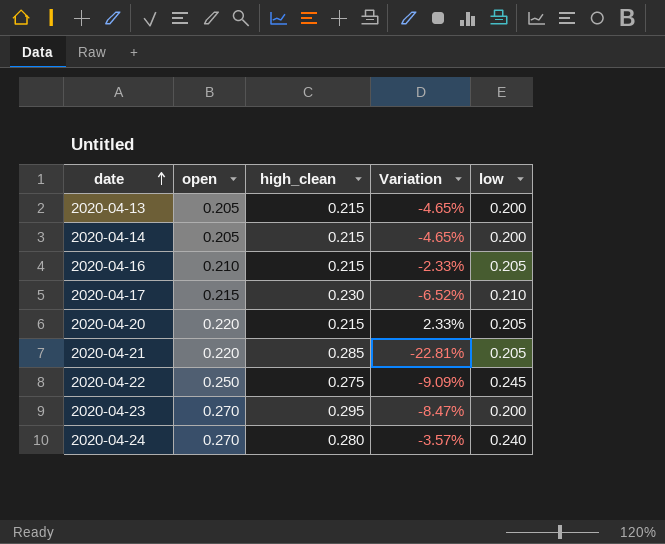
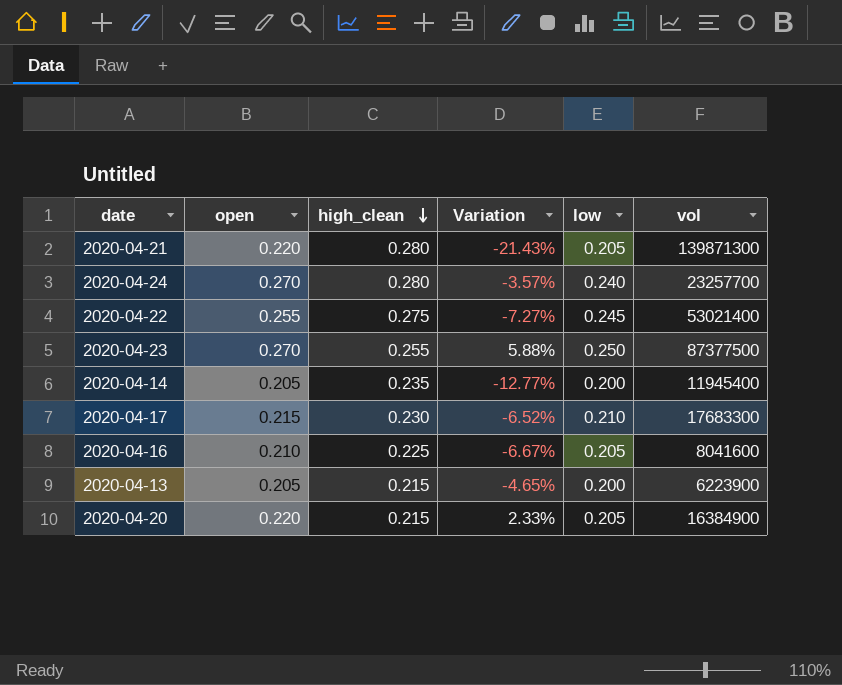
row order: date ascending -> high_clean descending
column vol | position: none -> 6
2020-04-21 | high_clean: 0.285 -> 0.280
2020-04-21 | Variation: -22.81% -> -21.43%
2020-04-22 | open: 0.250 -> 0.255
2020-04-22 | Variation: -9.09% -> -7.27%
2020-04-23 | high_clean: 0.295 -> 0.255
2020-04-23 | Variation: -8.47% -> 5.88%
2020-04-23 | low: 0.200 -> 0.250
2020-04-14 | high_clean: 0.215 -> 0.235
2020-04-14 | Variation: -4.65% -> -12.77%
2020-04-16 | high_clean: 0.215 -> 0.225
2020-04-16 | Variation: -2.33% -> -6.67%

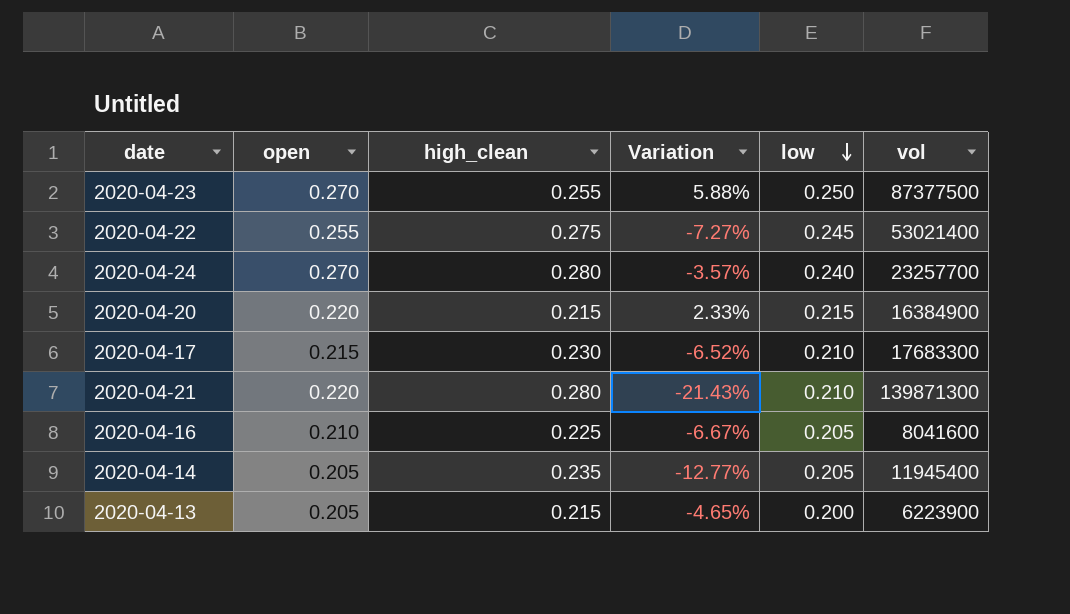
row order: high_clean descending -> low descending
2020-04-20 | low: 0.205 -> 0.215
2020-04-21 | low: 0.205 -> 0.210
2020-04-14 | low: 0.200 -> 0.205

